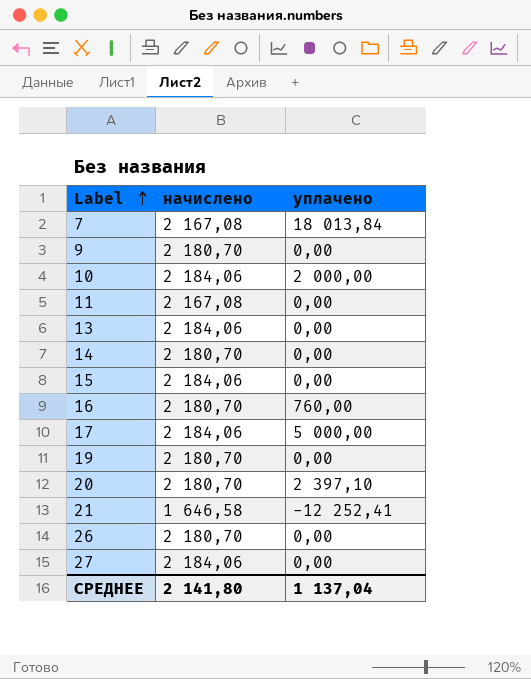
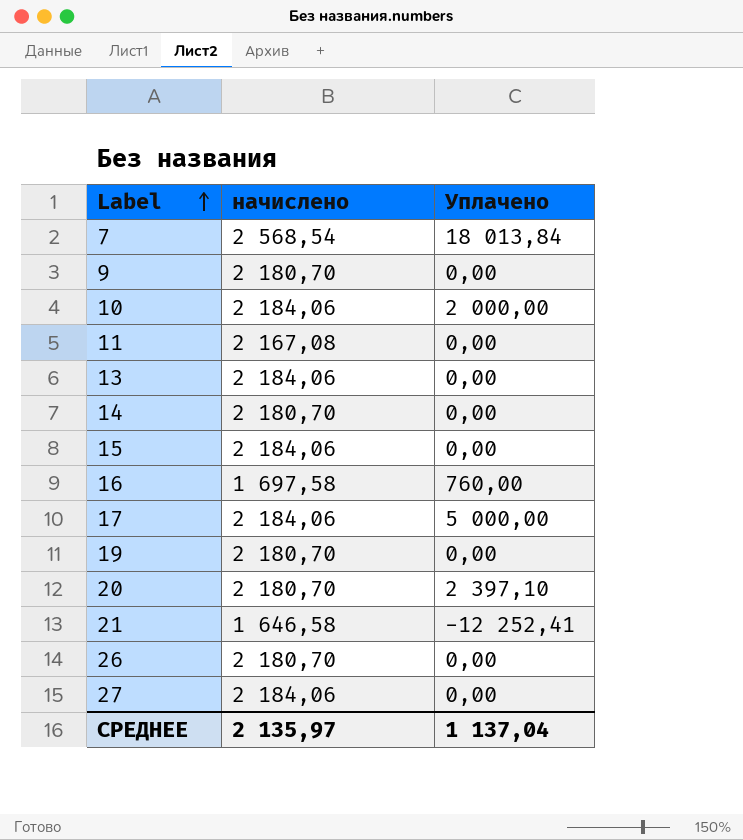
column name: уплачено -> Уплачено
7 | начислено: 2 167,08 -> 2 568,54
16 | начислено: 2 180,70 -> 1 697,58
СРЕДНЕЕ | начислено: 2 141,80 -> 2 135,97

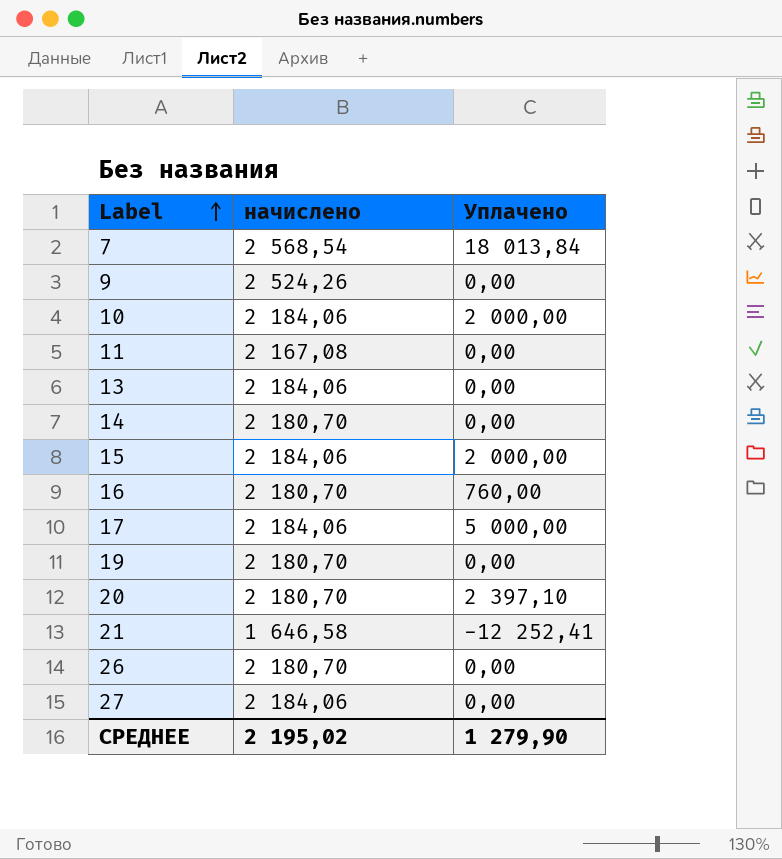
9 | начислено: 2 180,70 -> 2 524,26
15 | Уплачено: 0,00 -> 2 000,00
16 | начислено: 1 697,58 -> 2 180,70
СРЕДНЕЕ | начислено: 2 135,97 -> 2 195,02
СРЕДНЕЕ | Уплачено: 1 137,04 -> 1 279,90

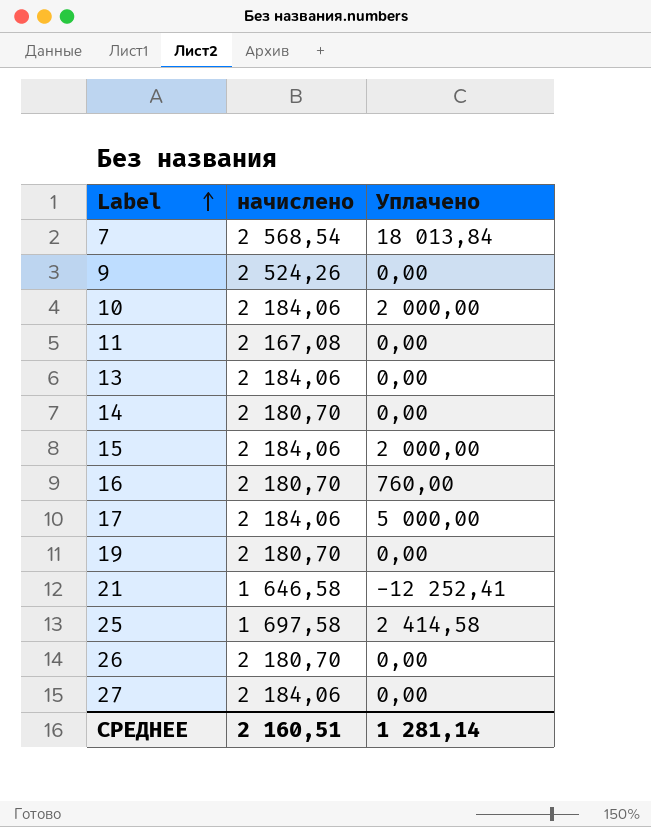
row 20: 2 180,70 | 2 397,10 -> none
row 25: none -> 1 697,58 | 2 414,58
СРЕДНЕЕ | начислено: 2 195,02 -> 2 160,51
СРЕДНЕЕ | Уплачено: 1 279,90 -> 1 281,14

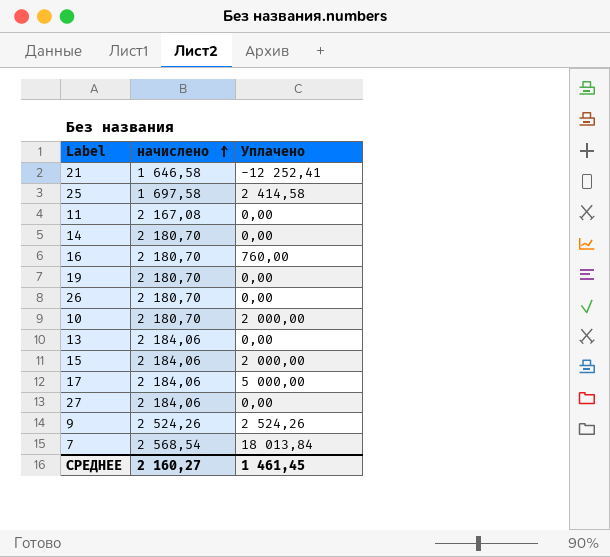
row order: Label ascending -> начислено ascending
10 | начислено: 2 184,06 -> 2 180,70
9 | Уплачено: 0,00 -> 2 524,26
СРЕДНЕЕ | начислено: 2 160,51 -> 2 160,27
СРЕДНЕЕ | Уплачено: 1 281,14 -> 1 461,45

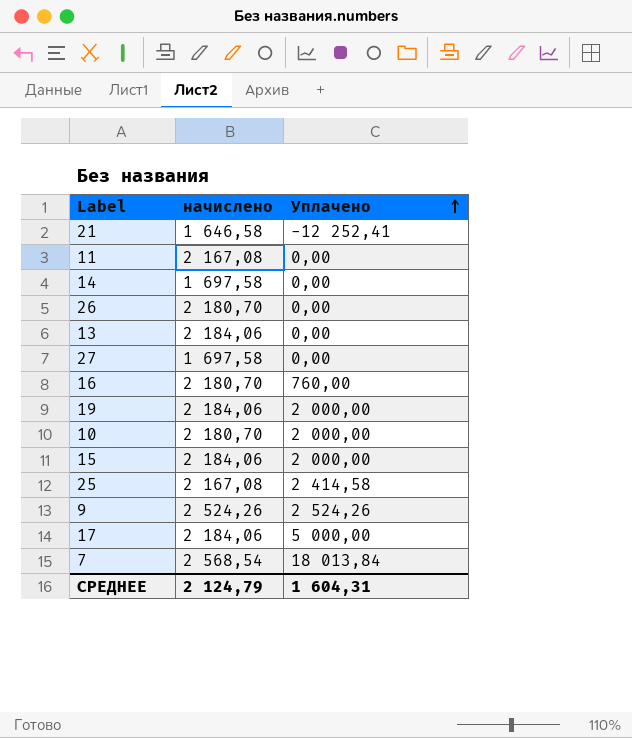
row order: начислено ascending -> Уплачено ascending
14 | начислено: 2 180,70 -> 1 697,58
27 | начислено: 2 184,06 -> 1 697,58
19 | начислено: 2 180,70 -> 2 184,06
19 | Уплачено: 0,00 -> 2 000,00
25 | начислено: 1 697,58 -> 2 167,08
СРЕДНЕЕ | начислено: 2 160,27 -> 2 124,79
СРЕДНЕЕ | Уплачено: 1 461,45 -> 1 604,31

